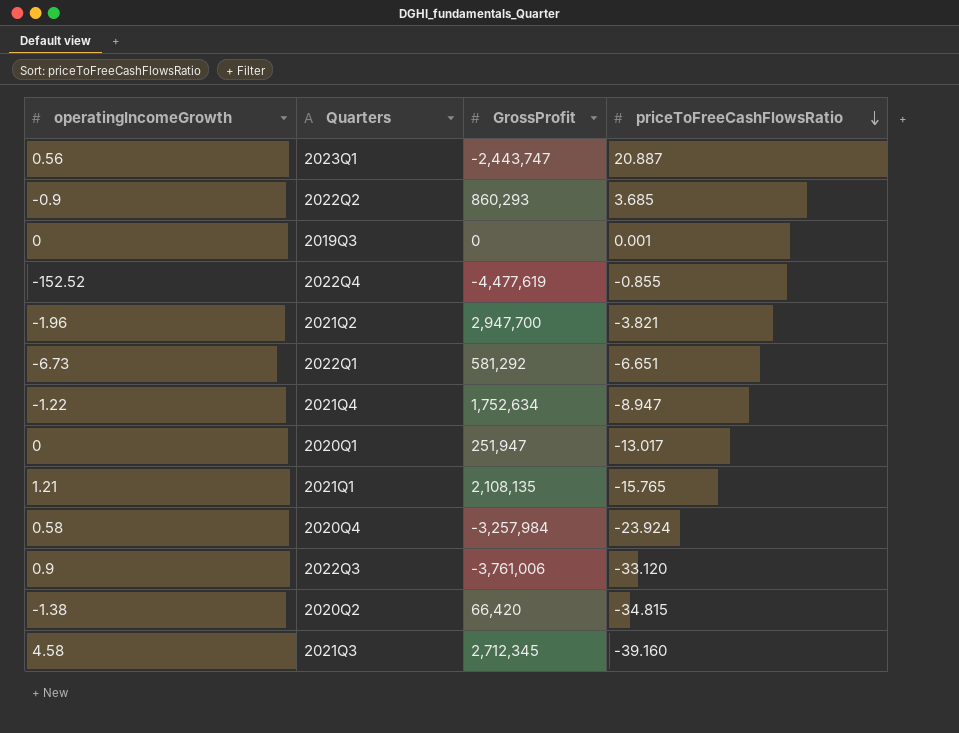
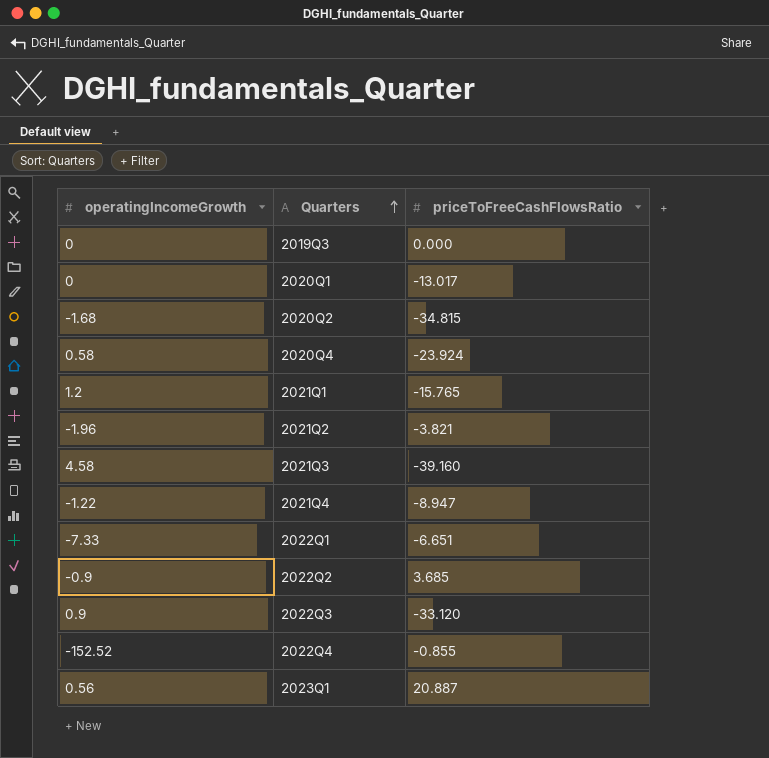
row order: priceToFreeCashFlowsRatio descending -> Quarters ascending
column GrossProfit | position: 3 -> none
2019Q3 | priceToFreeCashFlowsRatio: 0.001 -> 0.000
2020Q2 | operatingIncomeGrowth: -1.38 -> -1.68
2021Q1 | operatingIncomeGrowth: 1.21 -> 1.2
2022Q1 | operatingIncomeGrowth: -6.73 -> -7.33

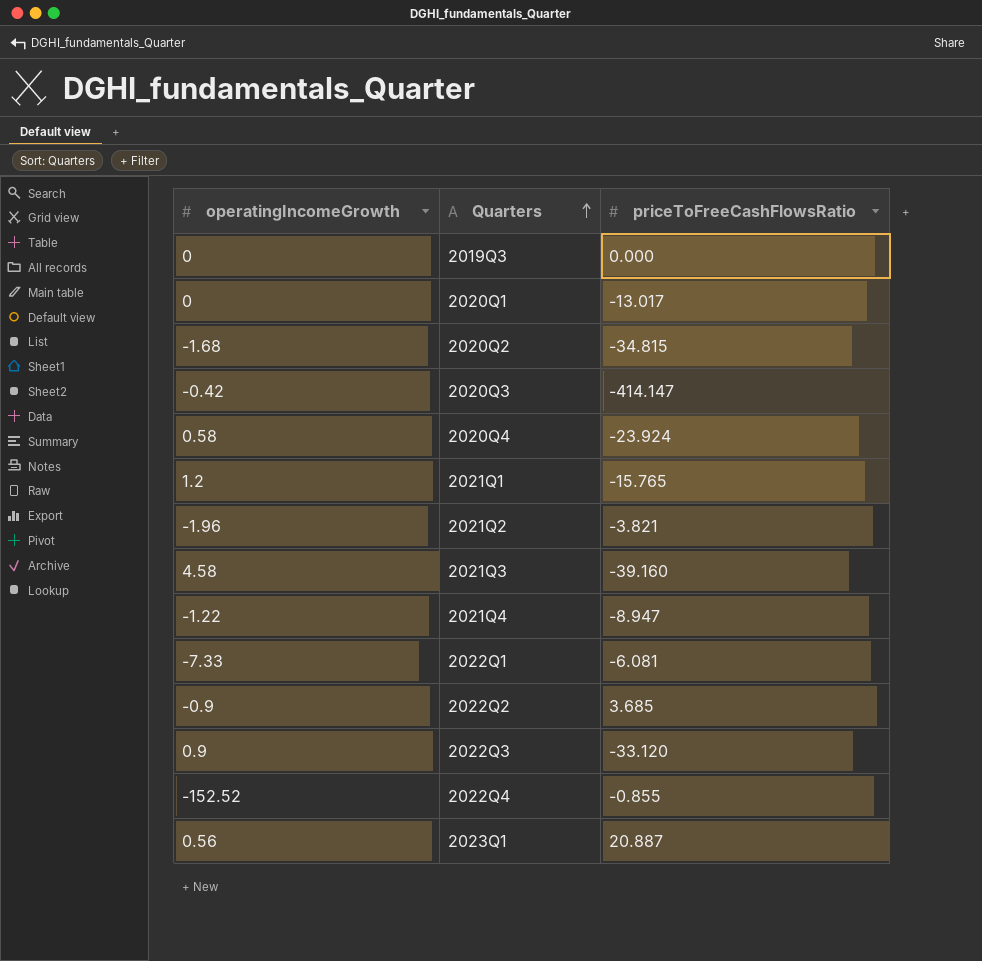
row 2020Q3: none -> -0.42 | -414.147
2022Q1 | priceToFreeCashFlowsRatio: -6.651 -> -6.081

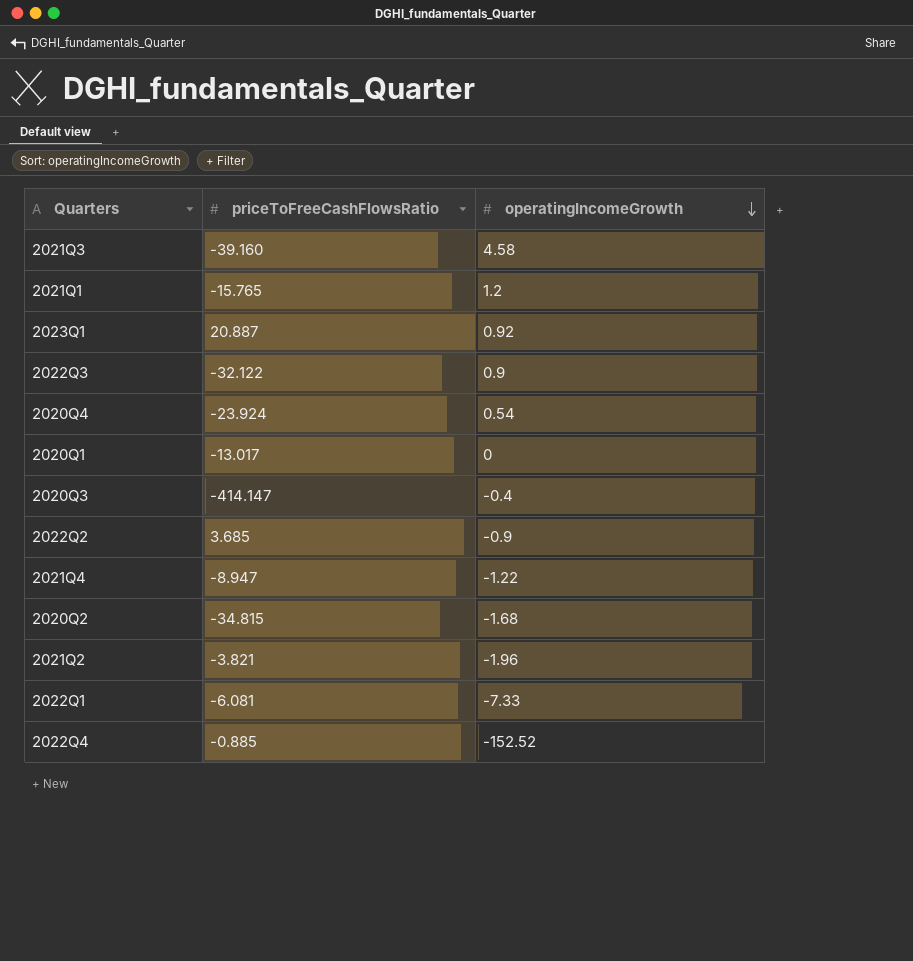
row order: Quarters ascending -> operatingIncomeGrowth descending
column operatingIncomeGrowth | position: 1 -> 3
row 2019Q3: 0 | 0.000 -> none
2023Q1 | operatingIncomeGrowth: 0.56 -> 0.92
2022Q3 | priceToFreeCashFlowsRatio: -33.120 -> -32.122
2020Q4 | operatingIncomeGrowth: 0.58 -> 0.54
2020Q3 | operatingIncomeGrowth: -0.42 -> -0.4
2022Q4 | priceToFreeCashFlowsRatio: -0.855 -> -0.885

